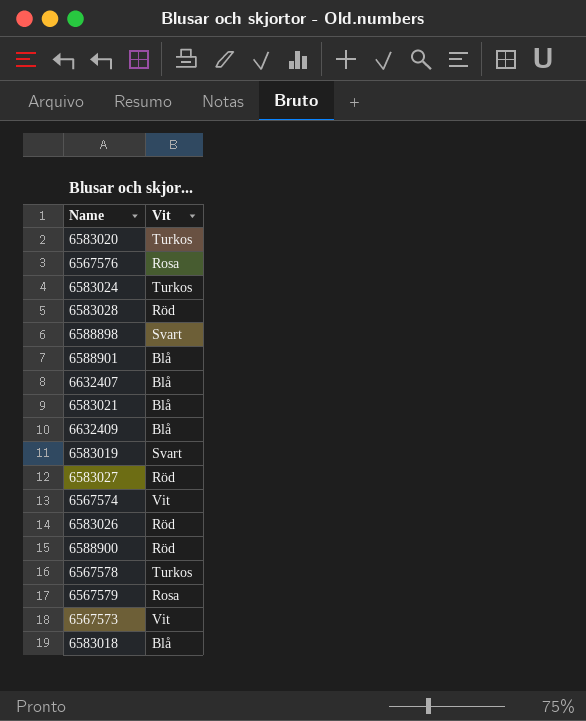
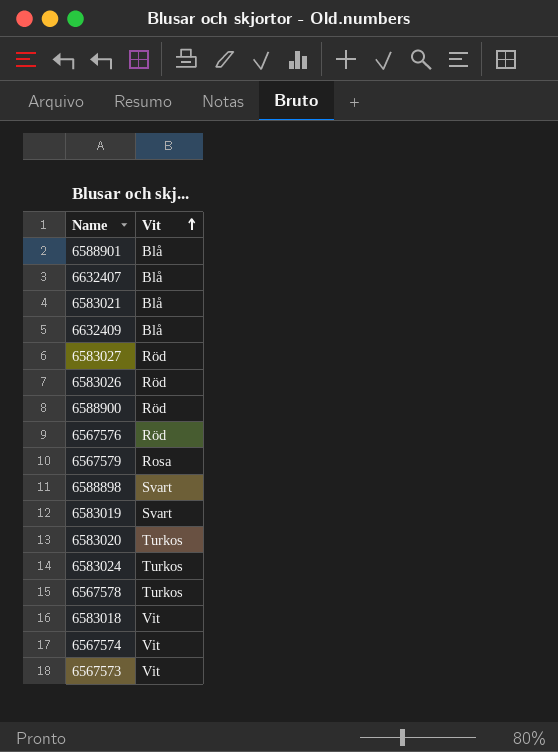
row order: none -> Vit ascending
row 6583028: Röd -> none
6567576 | Vit: Rosa -> Röd
6583018 | Vit: Blå -> Vit

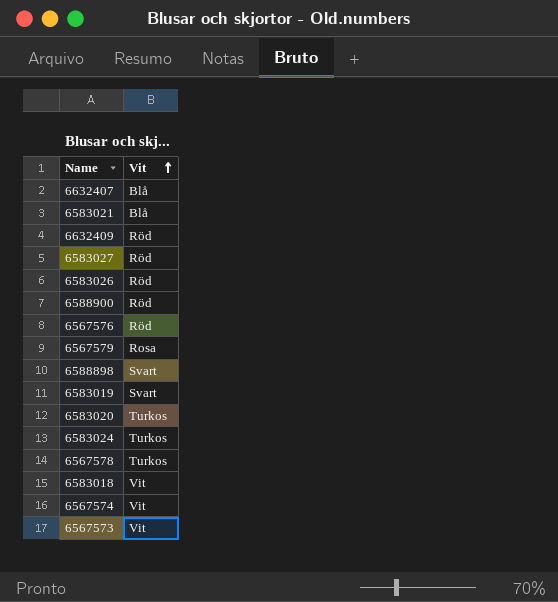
row 6588901: Blå -> none
6632409 | Vit: Blå -> Röd

